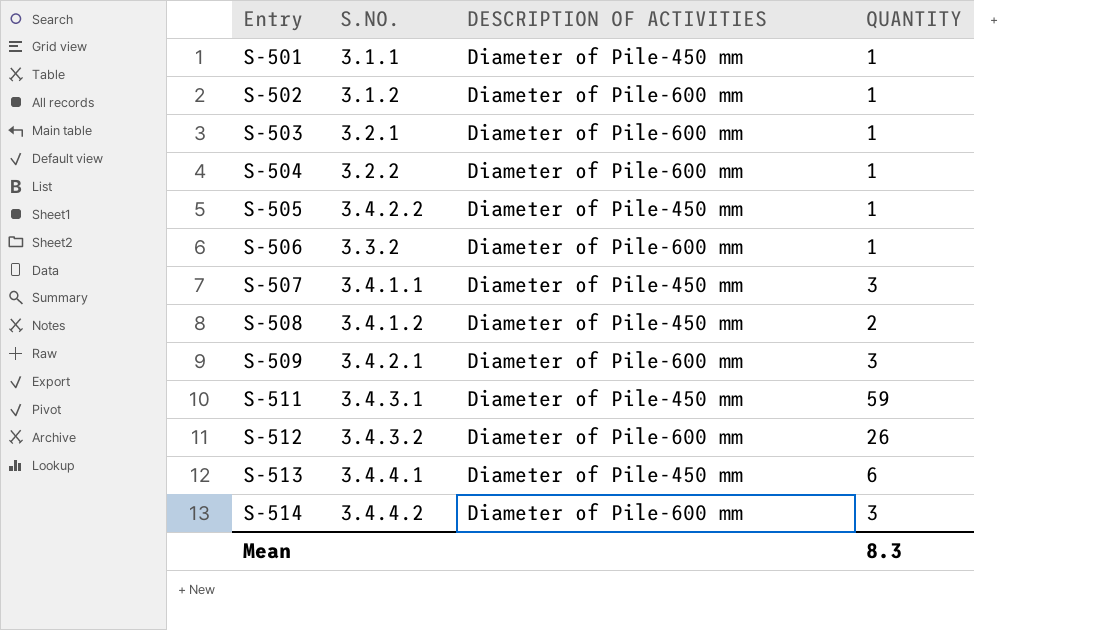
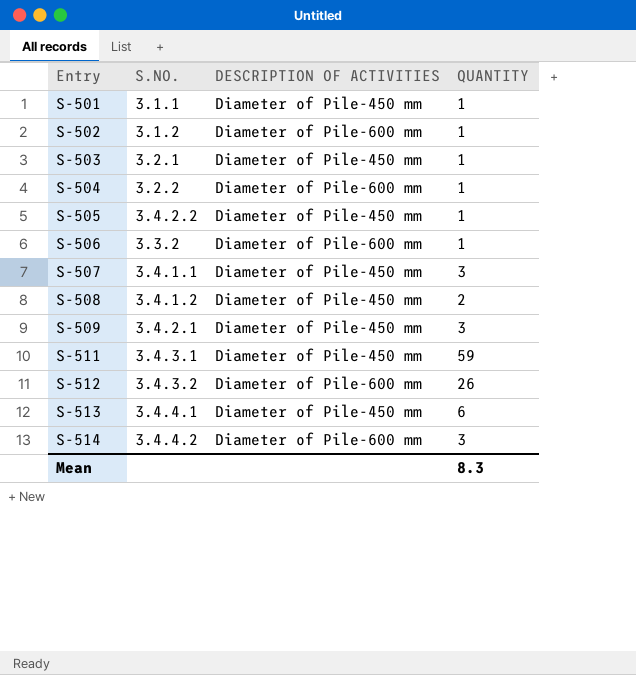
S-503 | DESCRIPTION OF ACTIVITIES: Diameter of Pile-600 mm -> Diameter of Pile-450 mm
S-509 | DESCRIPTION OF ACTIVITIES: Diameter of Pile-600 mm -> Diameter of Pile-450 mm

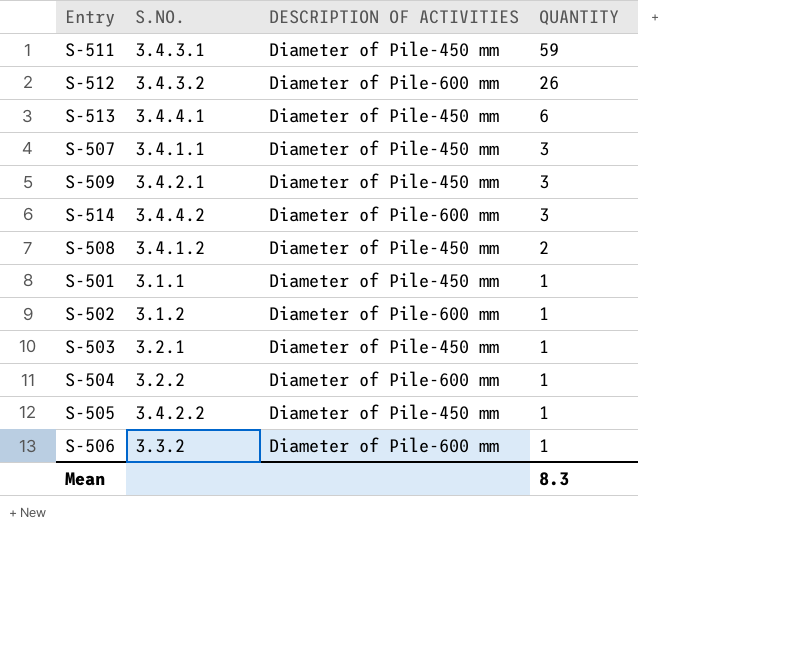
row order: Entry ascending -> QUANTITY descending

